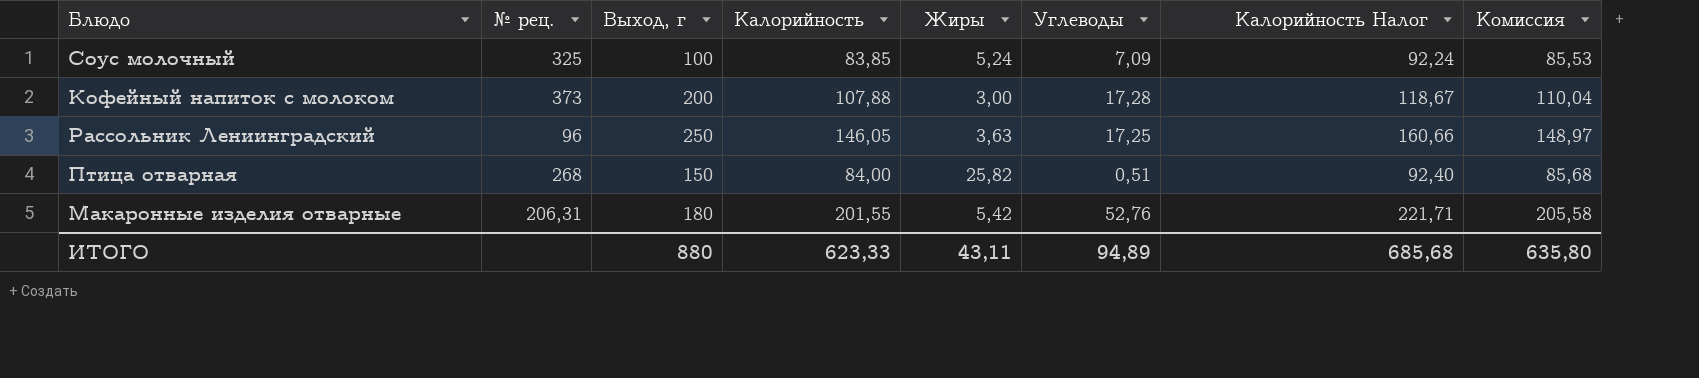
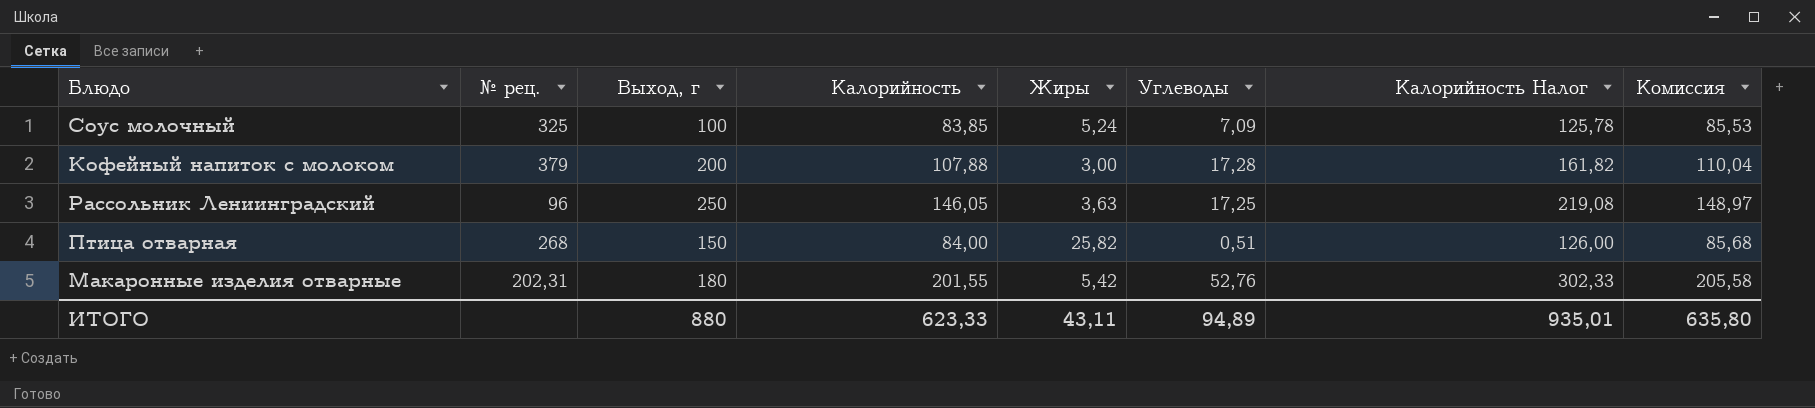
column Калорийность Налог | formula: [Калорийность] * 1,1 -> [Калорийность] * 1,5
Кофейный напиток с молоком | № рец.: 373 -> 379
Макаронные изделия отварные | № рец.: 206,31 -> 202,31
ИТОГО | Калорийность Налог: 685,68 -> 935,01

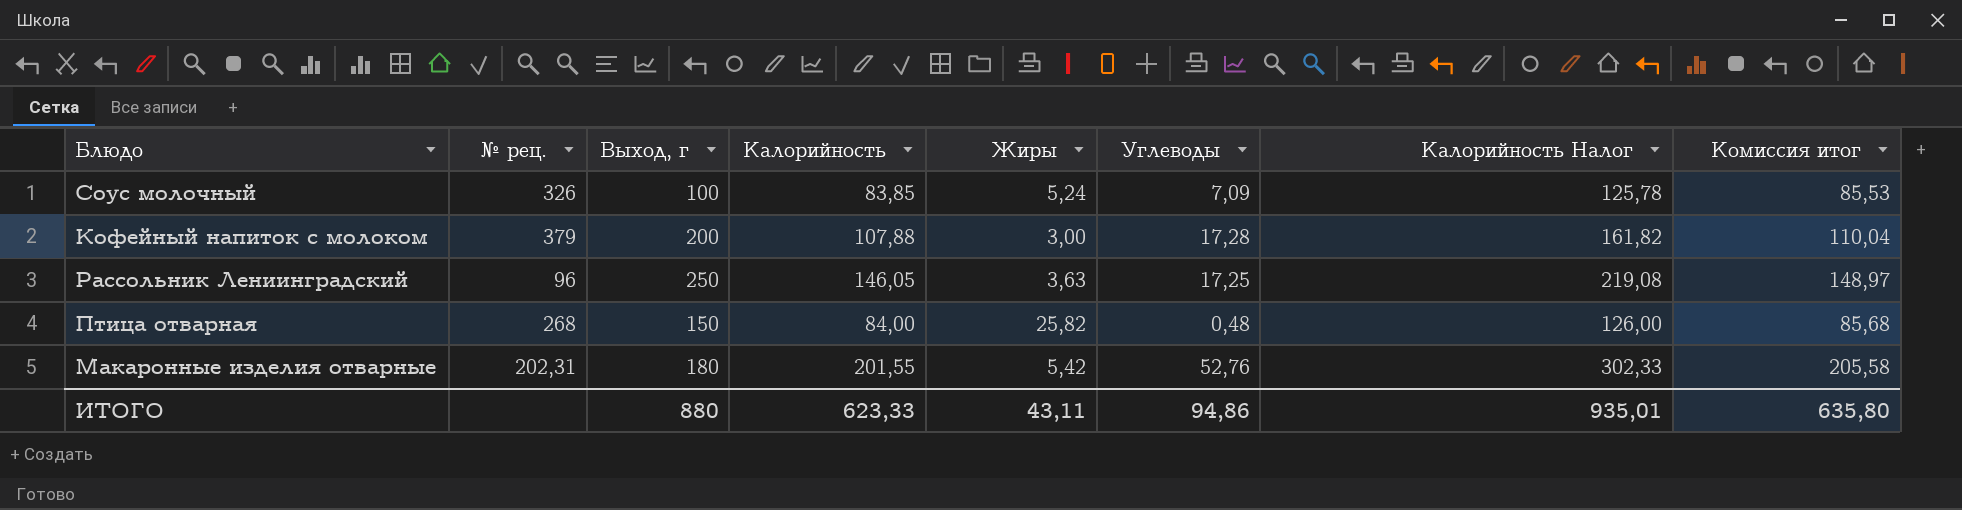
column name: Комиссия -> Комиссия итог
Соус молочный | № рец.: 325 -> 326
Птица отварная | Углеводы: 0,51 -> 0,48
ИТОГО | Углеводы: 94,89 -> 94,86

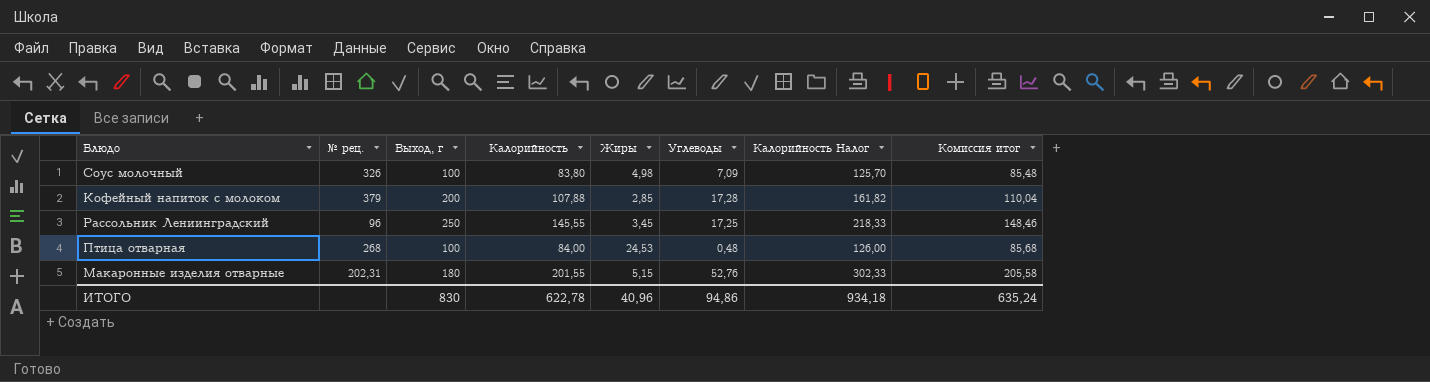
Соус молочный | Калорийность: 83,85 -> 83,80
Соус молочный | Жиры: 5,24 -> 4,98
Соус молочный | Калорийность Налог: 125,78 -> 125,70
Соус молочный | Комиссия итог: 85,53 -> 85,48
Кофейный напиток с молоком | Жиры: 3,00 -> 2,85
Рассольник Лениинградский | Калорийность: 146,05 -> 145,55
Рассольник Лениинградский | Жиры: 3,63 -> 3,45
Рассольник Лениинградский | Калорийность Налог: 219,08 -> 218,33
Рассольник Лениинградский | Комиссия итог: 148,97 -> 148,46
Птица отварная | Выход, г: 150 -> 100
Птица отварная | Жиры: 25,82 -> 24,53
Макаронные изделия отварные | Жиры: 5,42 -> 5,15
ИТОГО | Выход, г: 880 -> 830
ИТОГО | Калорийность: 623,33 -> 622,78
ИТОГО | Жиры: 43,11 -> 40,96
ИТОГО | Калорийность Налог: 935,01 -> 934,18
ИТОГО | Комиссия итог: 635,80 -> 635,24

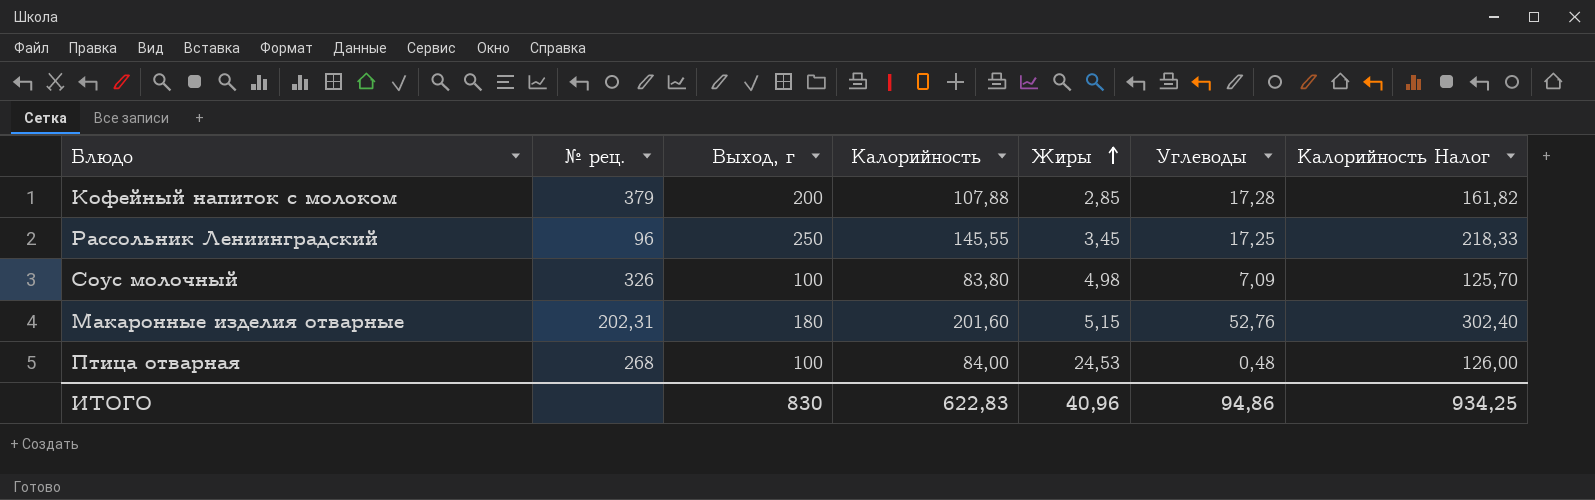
row order: none -> Жиры ascending
column Комиссия итог | formula: [Калорийность] * 1,02 -> none
Макаронные изделия отварные | Калорийность: 201,55 -> 201,60
Макаронные изделия отварные | Калорийность Налог: 302,33 -> 302,40
ИТОГО | Калорийность: 622,78 -> 622,83
ИТОГО | Калорийность Налог: 934,18 -> 934,25

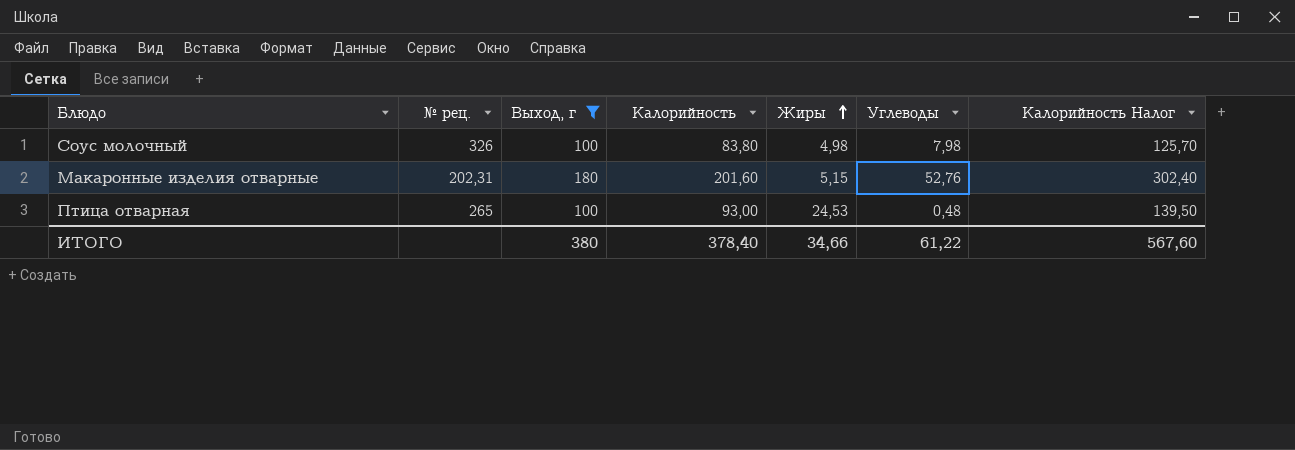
filter: none -> Выход, г <= 180
Соус молочный | Углеводы: 7,09 -> 7,98
Птица отварная | № рец.: 268 -> 265
Птица отварная | Калорийность: 84,00 -> 93,00
Птица отварная | Калорийность Налог: 126,00 -> 139,50
ИТОГО | Выход, г: 830 -> 380
ИТОГО | Калорийность: 622,83 -> 378,40
ИТОГО | Жиры: 40,96 -> 34,66
ИТОГО | Углеводы: 94,86 -> 61,22
ИТОГО | Калорийность Налог: 934,25 -> 567,60

